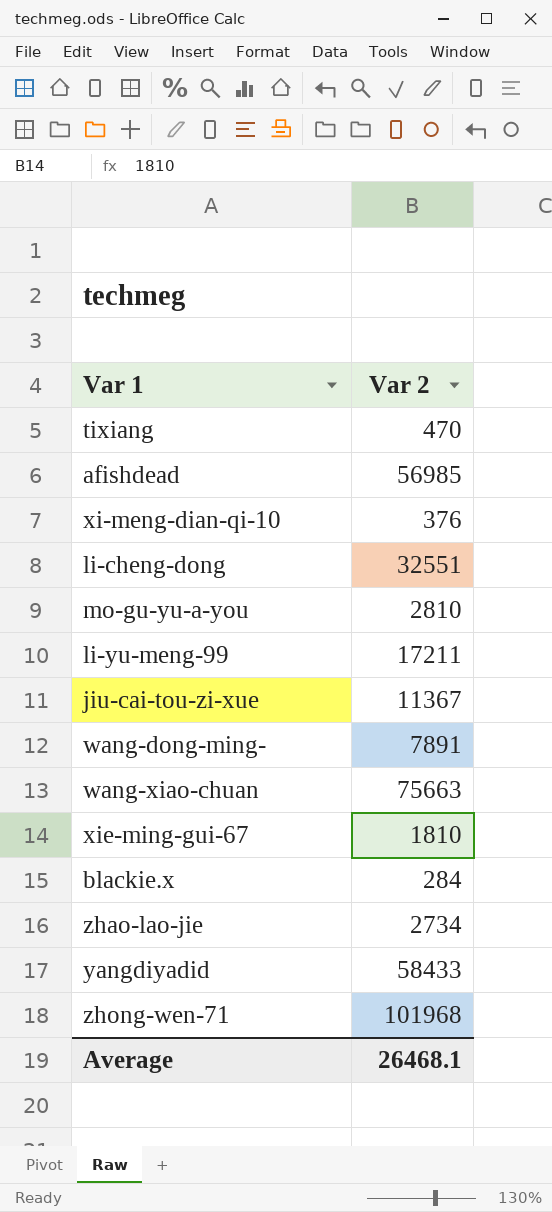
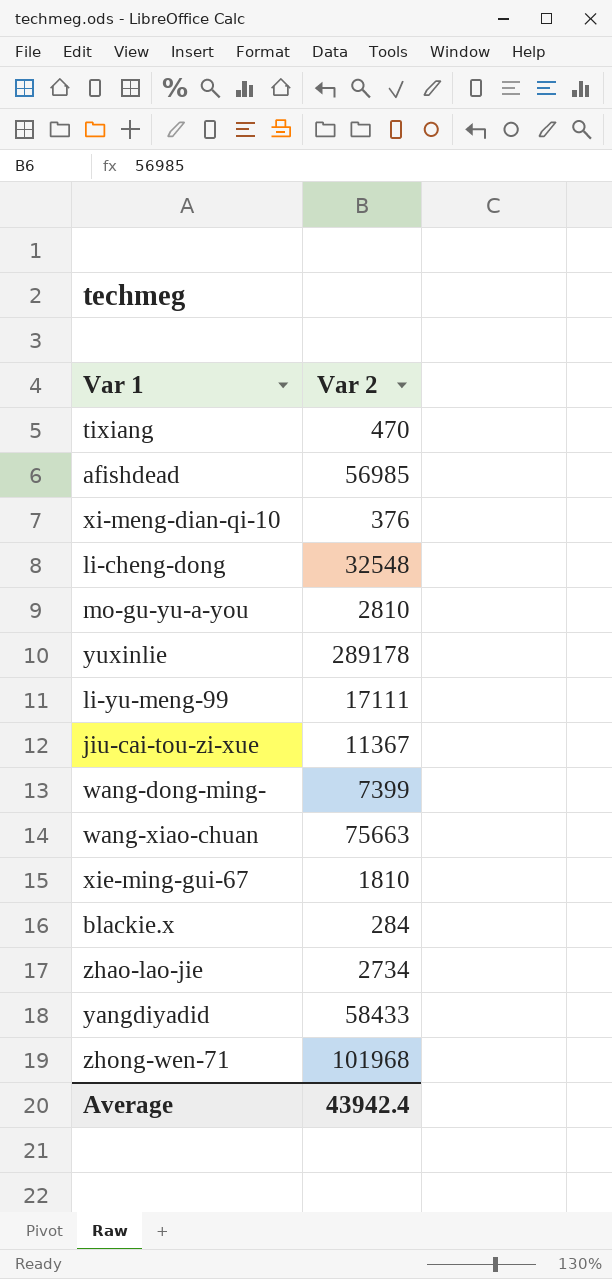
li-cheng-dong | Var 2: 32551 -> 32548
row yuxinlie: none -> 289178
li-yu-meng-99 | Var 2: 17211 -> 17111
wang-dong-ming- | Var 2: 7891 -> 7399
Average | Var 2: 26468.1 -> 43942.4

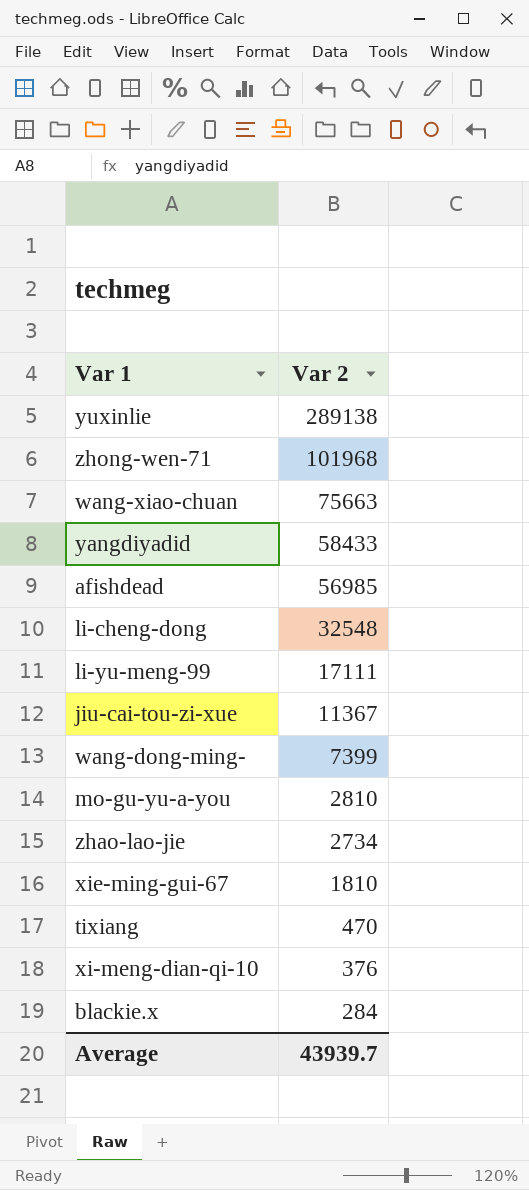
row order: none -> Var 2 descending
yuxinlie | Var 2: 289178 -> 289138
Average | Var 2: 43942.4 -> 43939.7

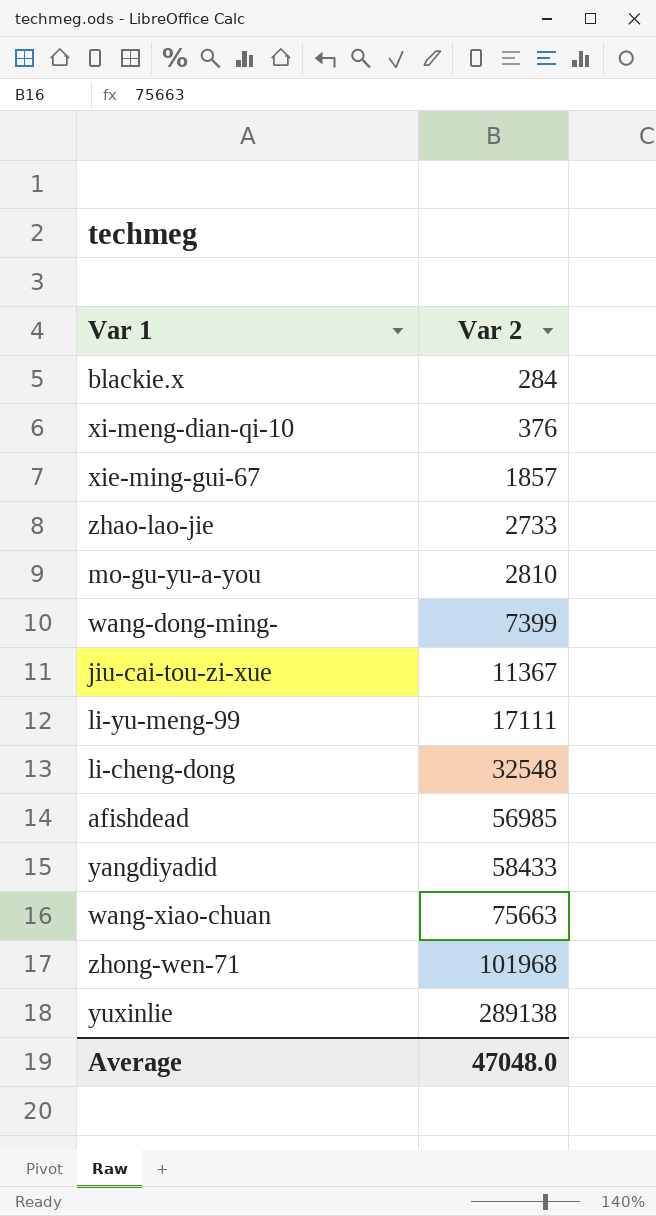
row order: Var 2 descending -> Var 2 ascending
row tixiang: 470 -> none
xie-ming-gui-67 | Var 2: 1810 -> 1857
zhao-lao-jie | Var 2: 2734 -> 2733
Average | Var 2: 43939.7 -> 47048.0

